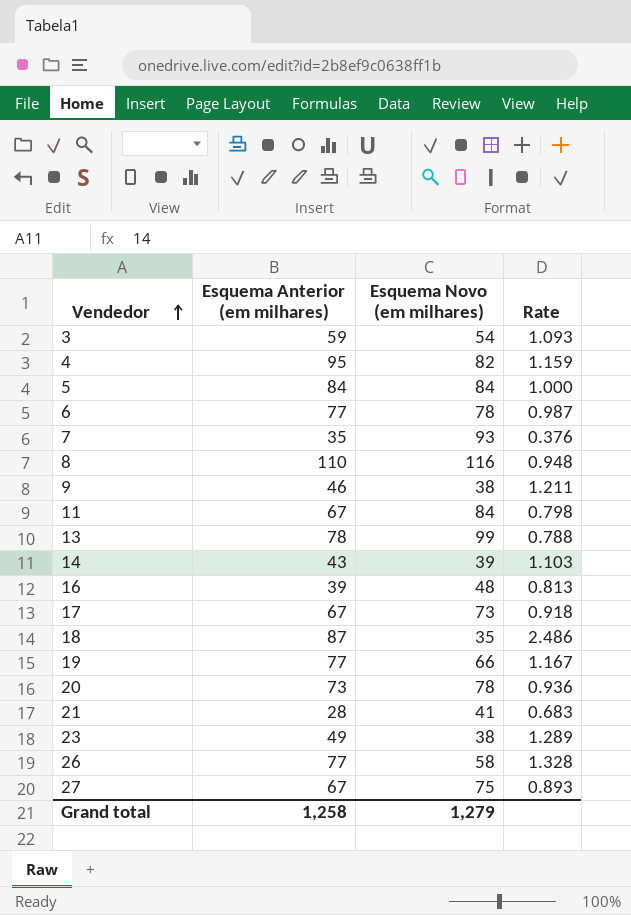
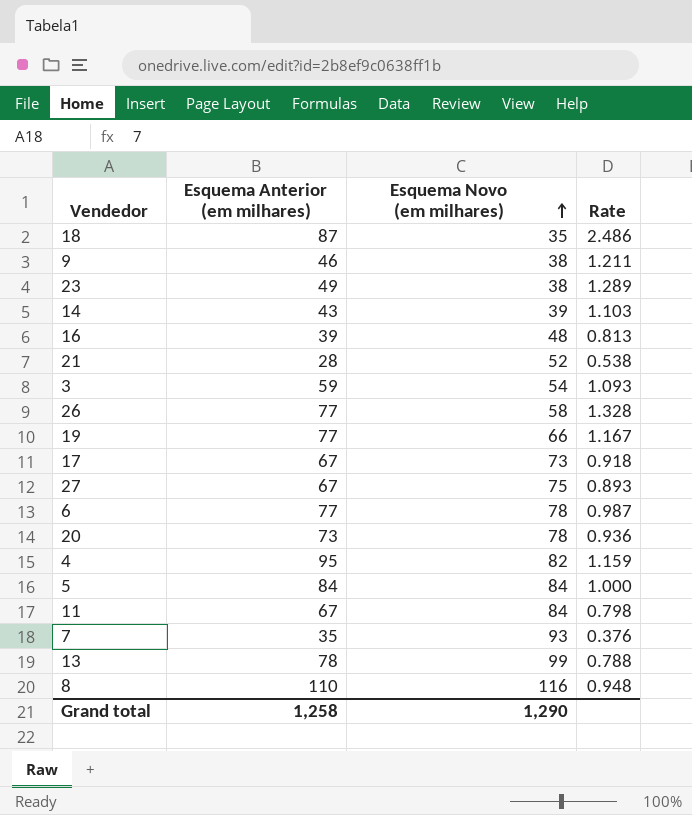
row order: Vendedor ascending -> Esquema Novo (em milhares) ascending
21 | Esquema Novo (em milhares): 41 -> 52
21 | Rate: 0.683 -> 0.538
Grand total | Esquema Novo (em milhares): 1,279 -> 1,290

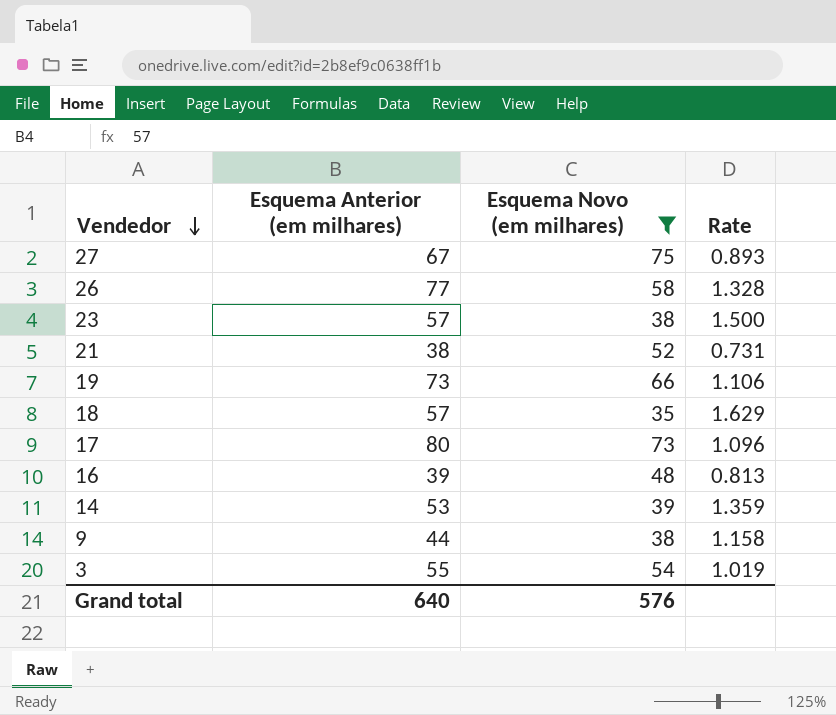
filter: none -> Esquema Novo (em milhares) <= 75
row order: Esquema Novo (em milhares) ascending -> Vendedor descending
23 | Esquema Anterior (em milhares): 49 -> 57
23 | Rate: 1.289 -> 1.500
21 | Esquema Anterior (em milhares): 28 -> 38
21 | Rate: 0.538 -> 0.731
19 | Esquema Anterior (em milhares): 77 -> 73
19 | Rate: 1.167 -> 1.106
18 | Esquema Anterior (em milhares): 87 -> 57
18 | Rate: 2.486 -> 1.629
17 | Esquema Anterior (em milhares): 67 -> 80
17 | Rate: 0.918 -> 1.096
14 | Esquema Anterior (em milhares): 43 -> 53
14 | Rate: 1.103 -> 1.359
9 | Esquema Anterior (em milhares): 46 -> 44
9 | Rate: 1.211 -> 1.158
3 | Esquema Anterior (em milhares): 59 -> 55
3 | Rate: 1.093 -> 1.019
Grand total | Esquema Anterior (em milhares): 1,258 -> 640
Grand total | Esquema Novo (em milhares): 1,290 -> 576

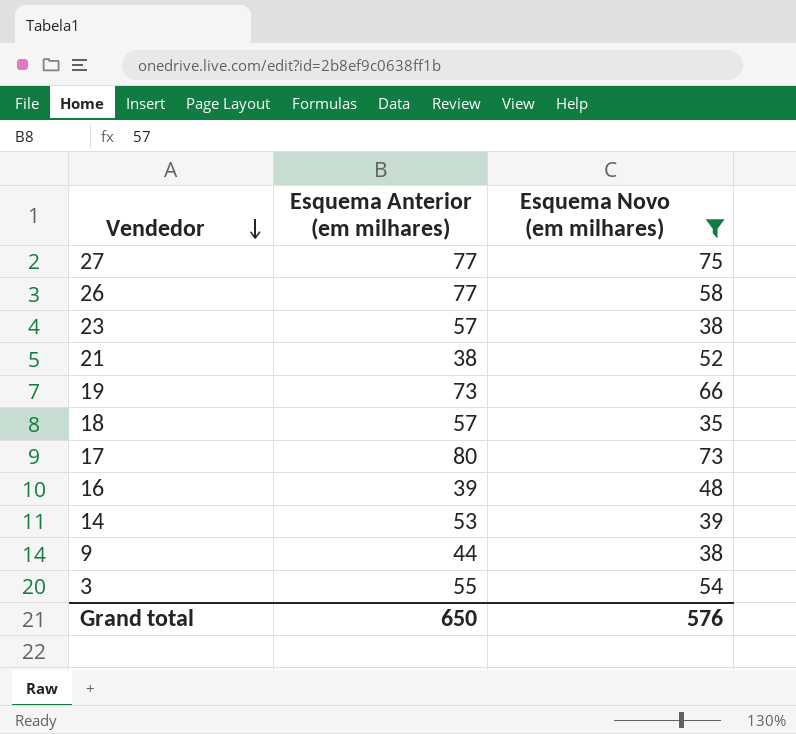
column Rate | formula: [Esquema Anterior (em milhares)] / [Esquema Novo (em milhares)] -> none
27 | Esquema Anterior (em milhares): 67 -> 77
Grand total | Esquema Anterior (em milhares): 640 -> 650

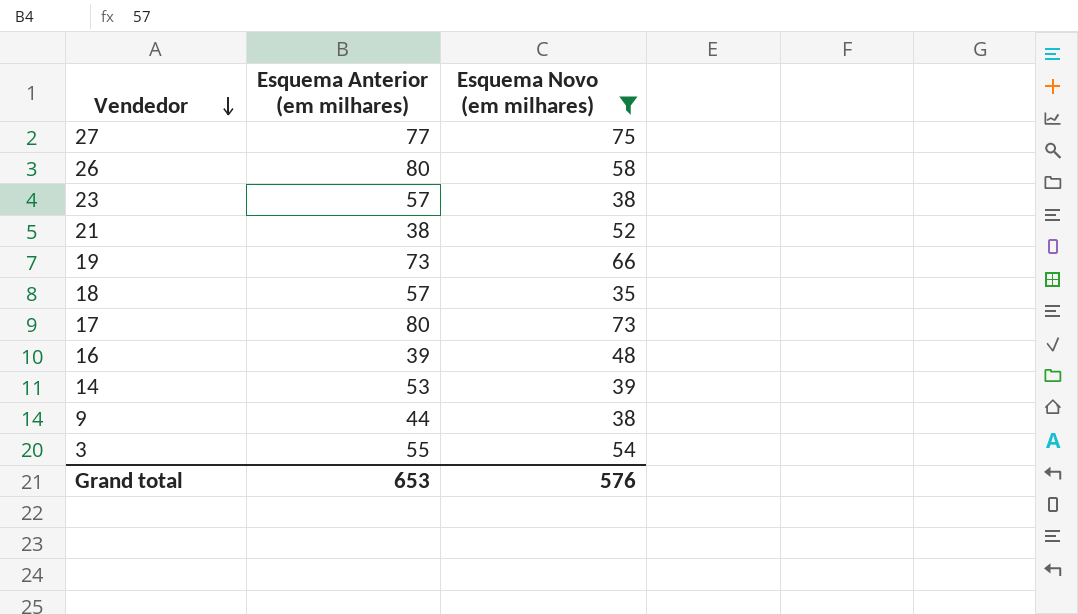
26 | Esquema Anterior (em milhares): 77 -> 80
Grand total | Esquema Anterior (em milhares): 650 -> 653

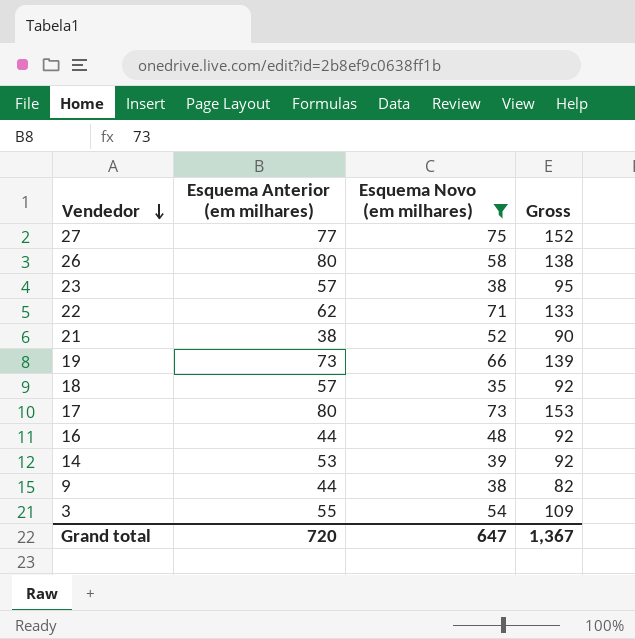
column Gross | formula: none -> [Esquema Anterior (em milhares)] + [Esquema Novo (em milhares)]
row 22: none -> 62 | 71 | 133
16 | Esquema Anterior (em milhares): 39 -> 44
Grand total | Esquema Anterior (em milhares): 653 -> 720
Grand total | Esquema Novo (em milhares): 576 -> 647

